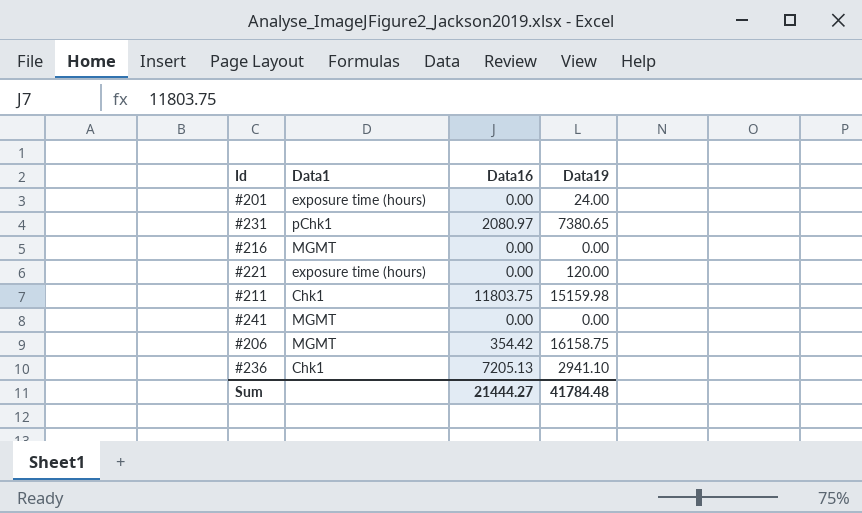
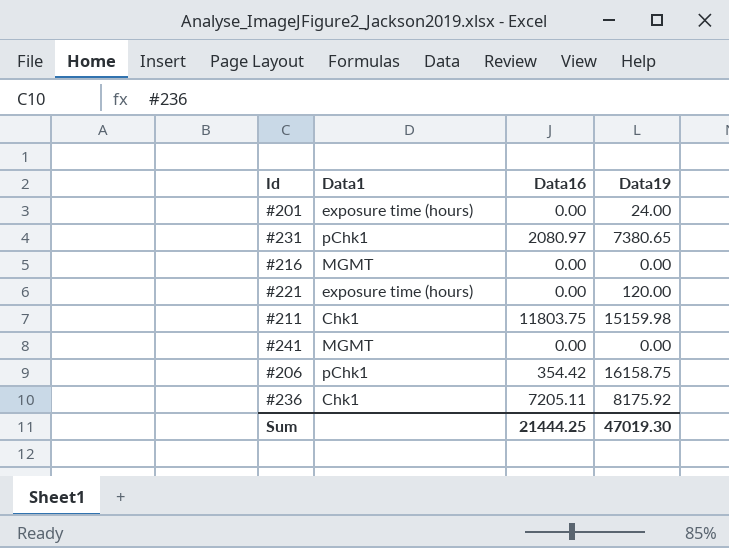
#206 | Data1: MGMT -> pChk1
#236 | Data16: 7205.13 -> 7205.11
#236 | Data19: 2941.10 -> 8175.92
Sum | Data16: 21444.27 -> 21444.25
Sum | Data19: 41784.48 -> 47019.30

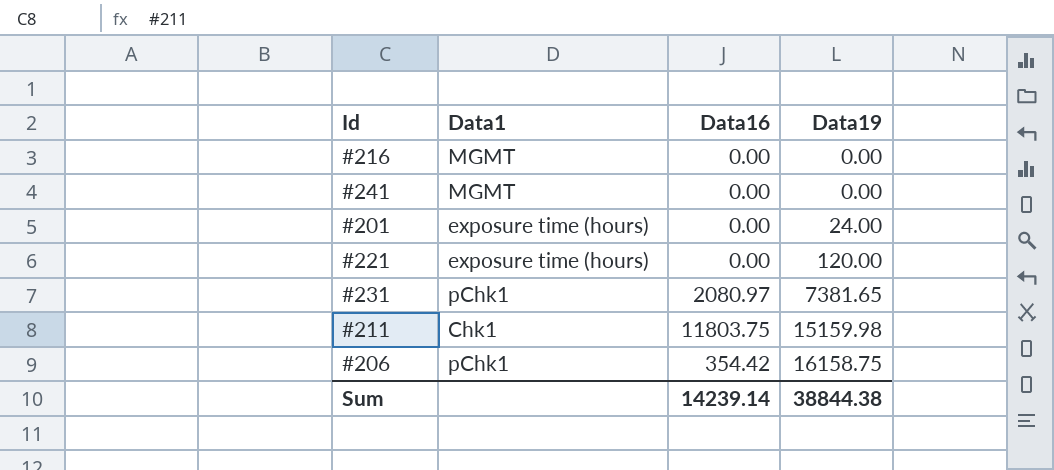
row order: none -> Data19 ascending
row #236: Chk1 | 7205.11 | 8175.92 -> none
#231 | Data19: 7380.65 -> 7381.65
Sum | Data16: 21444.25 -> 14239.14
Sum | Data19: 47019.30 -> 38844.38

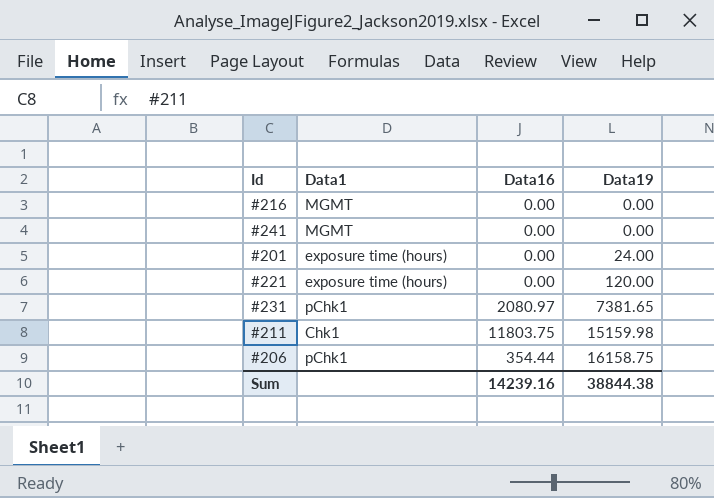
#206 | Data16: 354.42 -> 354.44
Sum | Data16: 14239.14 -> 14239.16

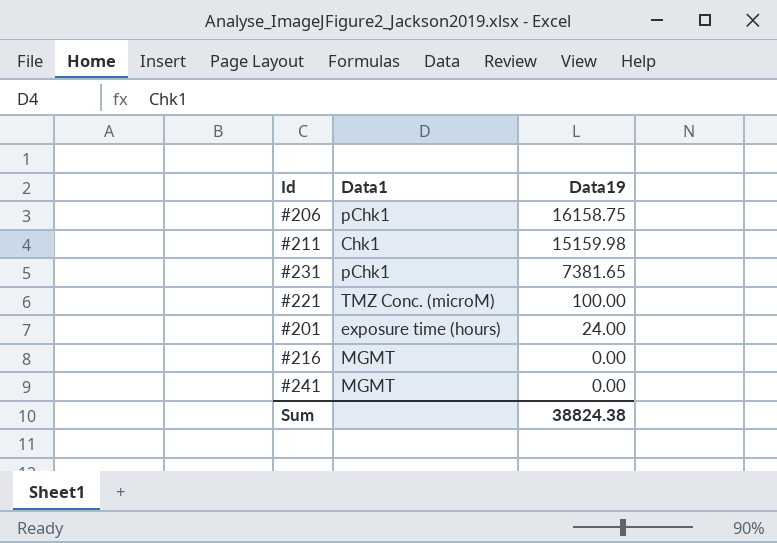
row order: Data19 ascending -> Data19 descending
column Data16 | position: 3 -> none
#221 | Data1: exposure time (hours) -> TMZ Conc. (microM)
#221 | Data19: 120.00 -> 100.00
Sum | Data19: 38844.38 -> 38824.38

